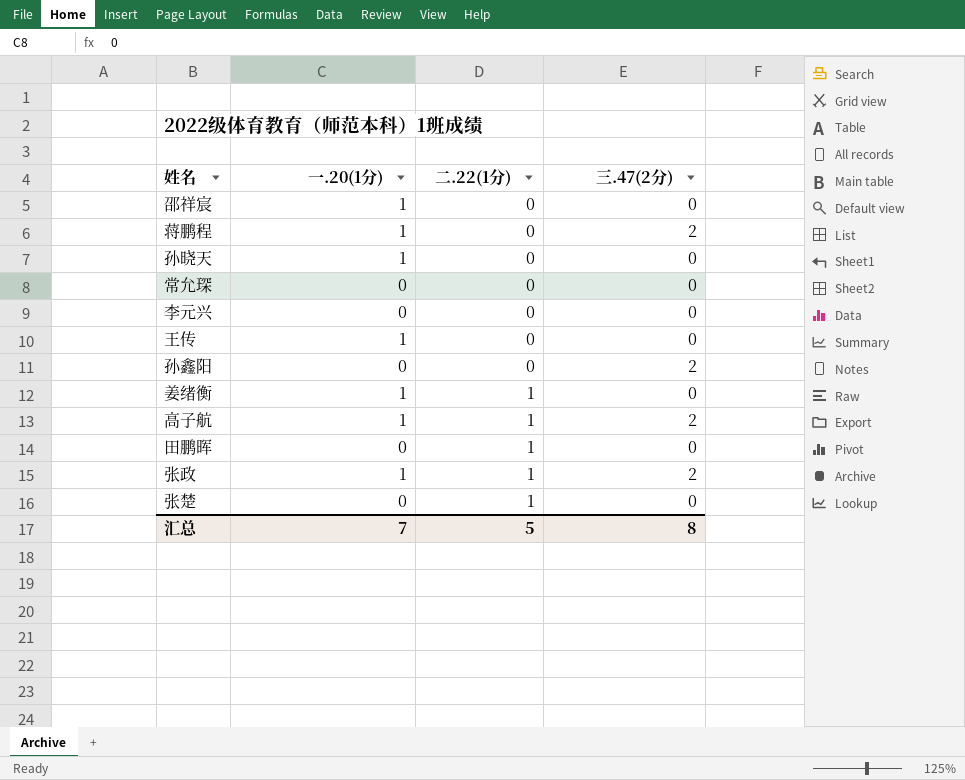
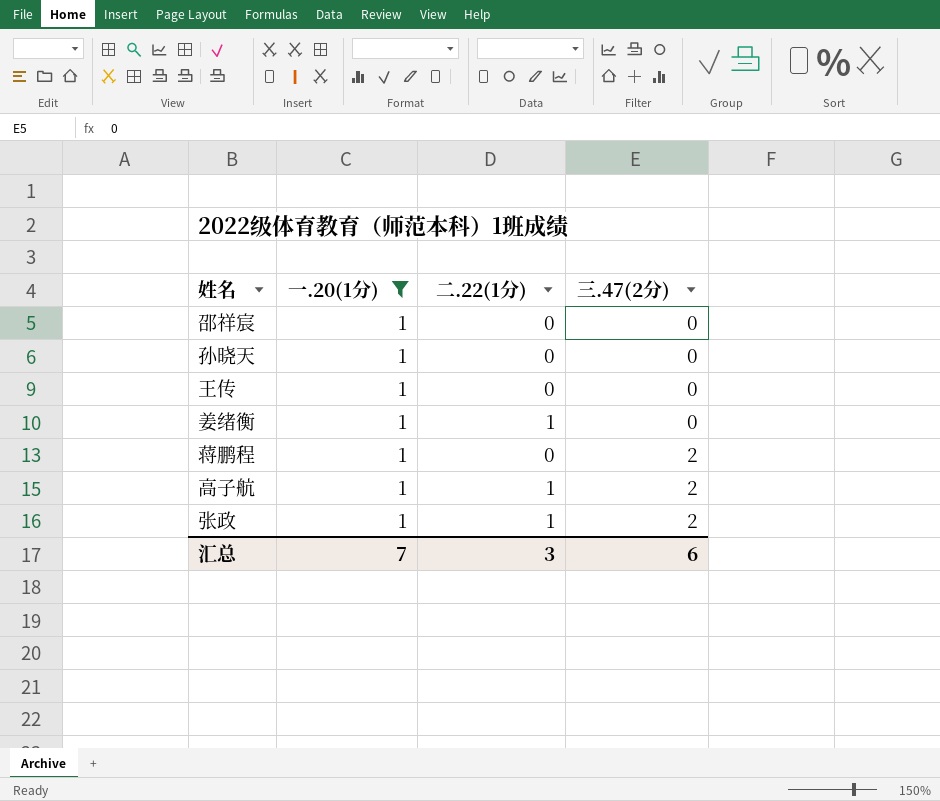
filter: none -> 一.20(1分) = 1
row order: 二.22(1分) ascending -> 三.47(2分) ascending
汇总 | 二.22(1分): 5 -> 3
汇总 | 三.47(2分): 8 -> 6

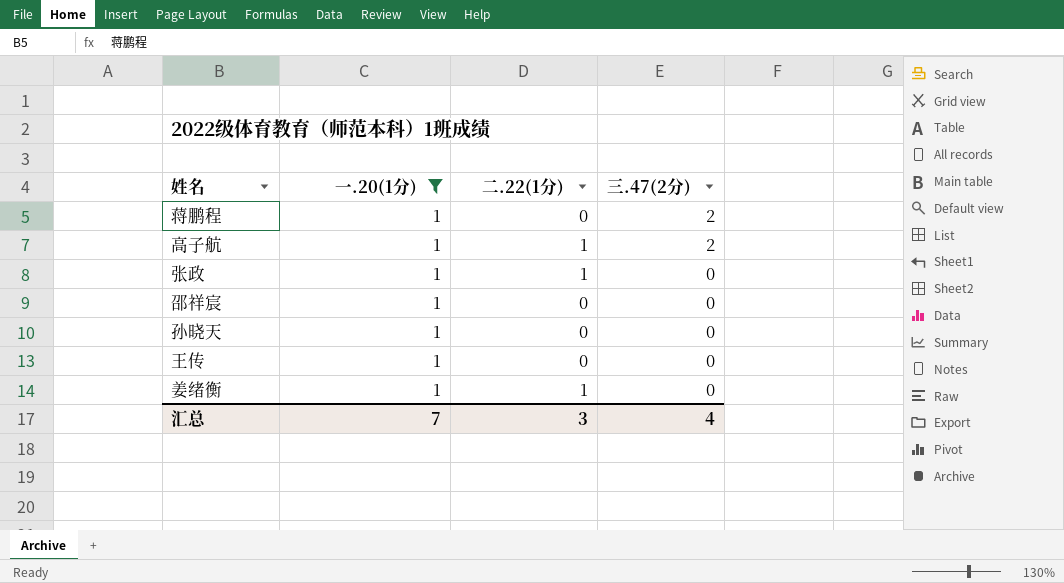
row order: 三.47(2分) ascending -> 三.47(2分) descending
张政 | 三.47(2分): 2 -> 0
汇总 | 三.47(2分): 6 -> 4

